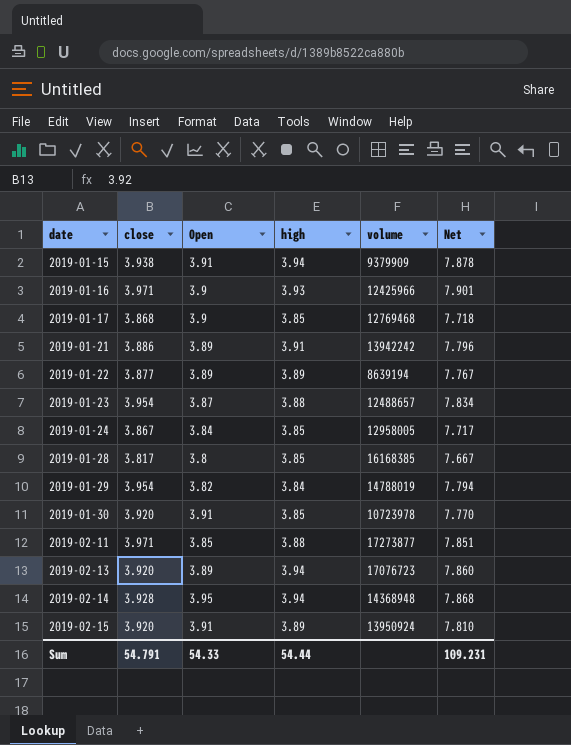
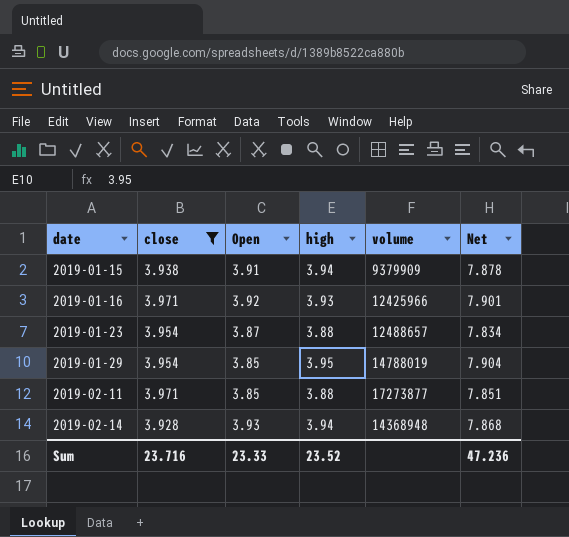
filter: none -> close >= 3.928
2019-01-16 | Open: 3.9 -> 3.92
2019-01-29 | Open: 3.82 -> 3.85
2019-01-29 | high: 3.84 -> 3.95
2019-01-29 | Net: 7.794 -> 7.904
2019-02-14 | Open: 3.95 -> 3.93
Sum | close: 54.791 -> 23.716
Sum | Open: 54.33 -> 23.33
Sum | high: 54.44 -> 23.52
Sum | Net: 109.231 -> 47.236

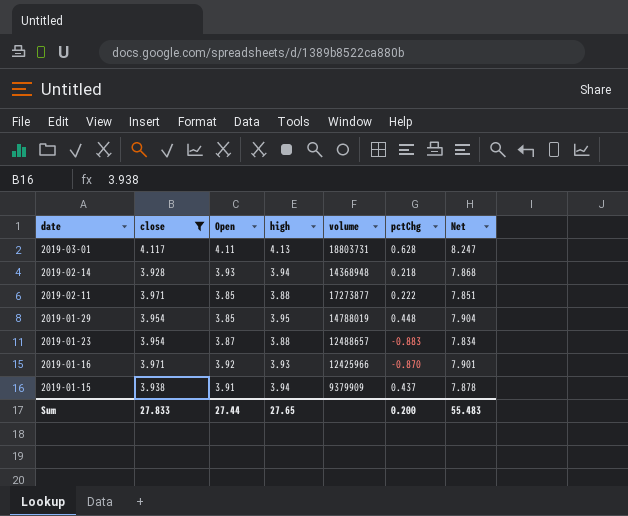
row order: date ascending -> date descending
column pctChg | position: none -> 6
row 2019-03-01: none -> 4.117 | 4.11 | 4.13 | 18803731 | 0.628 | 8.247
Sum | close: 23.716 -> 27.833
Sum | Open: 23.33 -> 27.44
Sum | high: 23.52 -> 27.65
Sum | Net: 47.236 -> 55.483

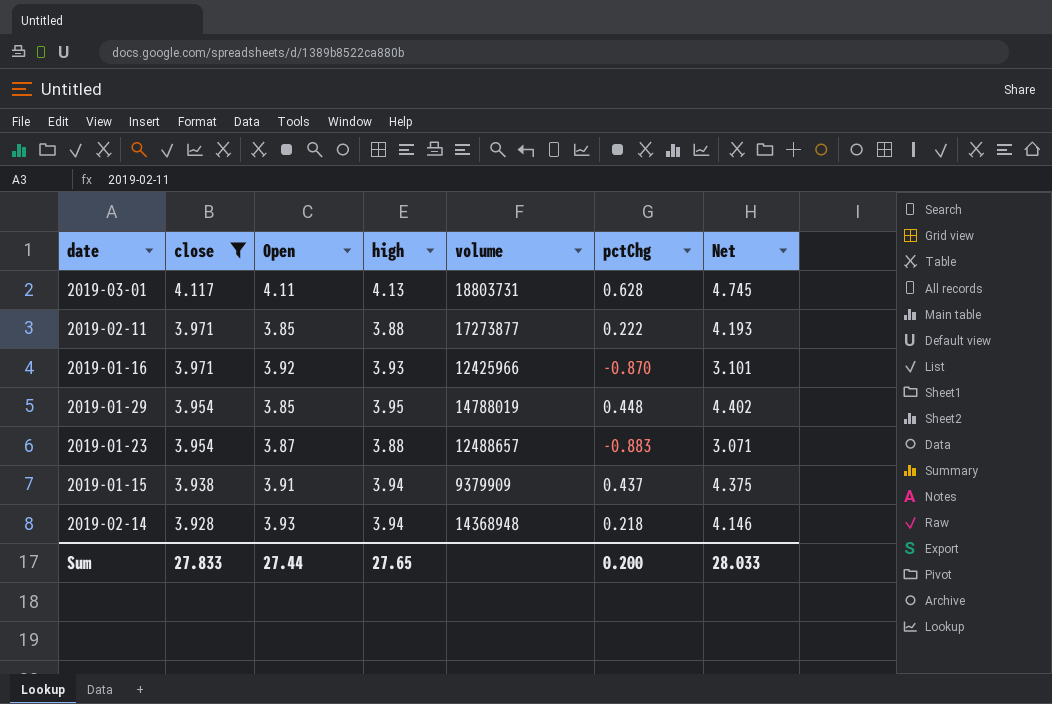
row order: date descending -> close descending
column Net | formula: [close] + [high] -> [close] + [pctChg]
Sum | Net: 55.483 -> 28.033

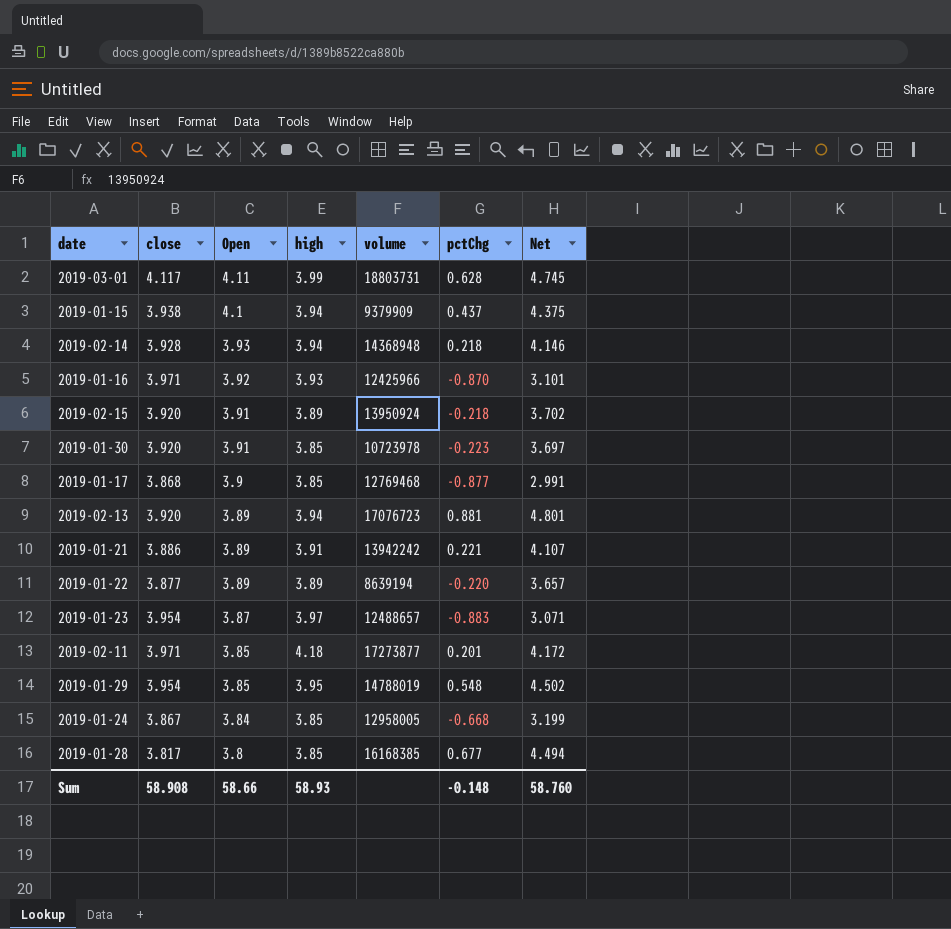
filter: close >= 3.928 -> none
row order: close descending -> Open descending
2019-03-01 | high: 4.13 -> 3.99
2019-01-15 | Open: 3.91 -> 4.1
2019-01-23 | high: 3.88 -> 3.97
2019-02-11 | high: 3.88 -> 4.18
2019-02-11 | pctChg: 0.222 -> 0.201
2019-02-11 | Net: 4.193 -> 4.172
2019-01-29 | pctChg: 0.448 -> 0.548
2019-01-29 | Net: 4.402 -> 4.502
Sum | close: 27.833 -> 58.908
Sum | Open: 27.44 -> 58.66
Sum | high: 27.65 -> 58.93
Sum | pctChg: 0.200 -> -0.148
Sum | Net: 28.033 -> 58.760

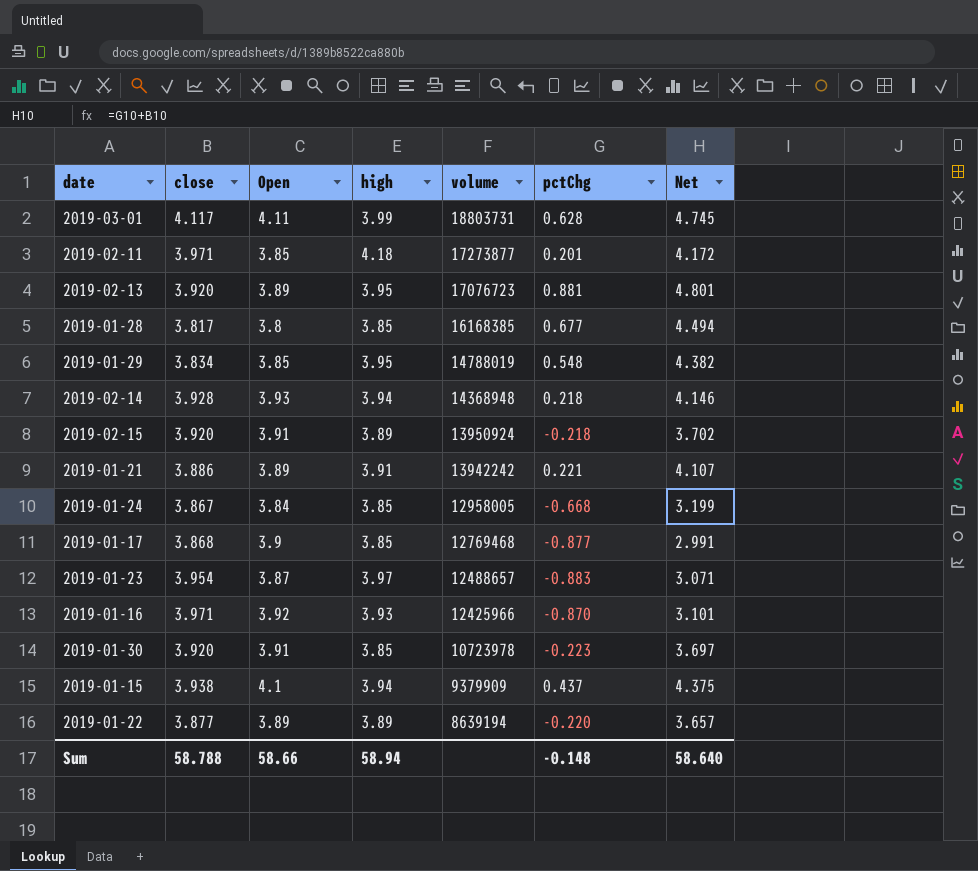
row order: Open descending -> volume descending
2019-02-13 | high: 3.94 -> 3.95
2019-01-29 | close: 3.954 -> 3.834
2019-01-29 | Net: 4.502 -> 4.382
Sum | close: 58.908 -> 58.788
Sum | high: 58.93 -> 58.94
Sum | Net: 58.760 -> 58.640

